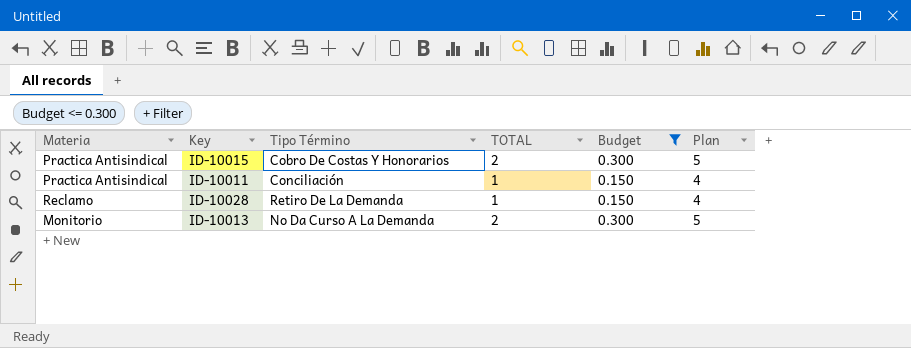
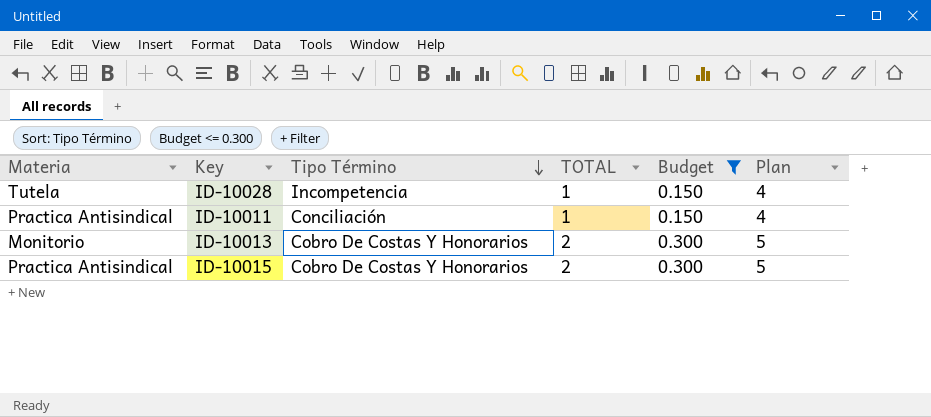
row order: none -> Tipo Término descending
ID-10028 | Materia: Reclamo -> Tutela
ID-10028 | Tipo Término: Retiro De La Demanda -> Incompetencia
ID-10013 | Tipo Término: No Da Curso A La Demanda -> Cobro De Costas Y Honorarios

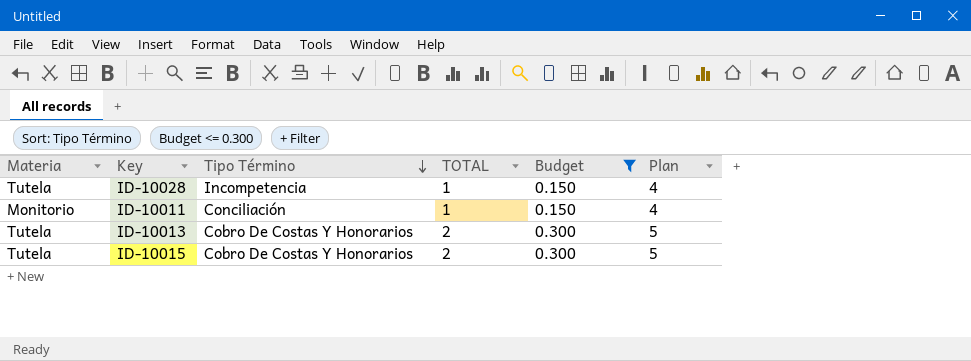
ID-10011 | Materia: Practica Antisindical -> Monitorio
ID-10013 | Materia: Monitorio -> Tutela
ID-10015 | Materia: Practica Antisindical -> Tutela

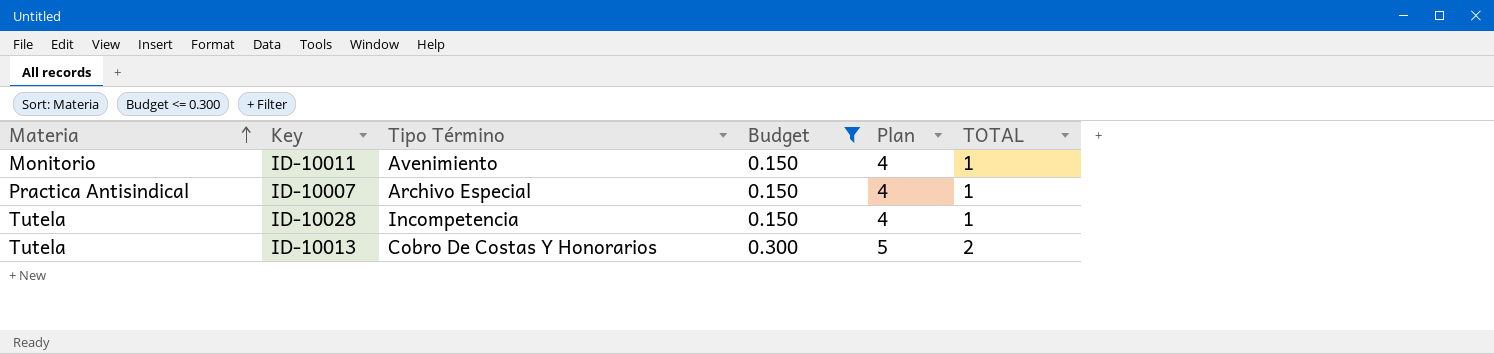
row order: Tipo Término descending -> Materia ascending
column TOTAL | position: 4 -> 6
row ID-10015: Tutela | Cobro De Costas Y Honorarios | 2 | 0.300 | 5 -> none
ID-10011 | Tipo Término: Conciliación -> Avenimiento
row ID-10007: none -> Practica Antisindical | Archivo Especial | 0.150 | 4 | 1

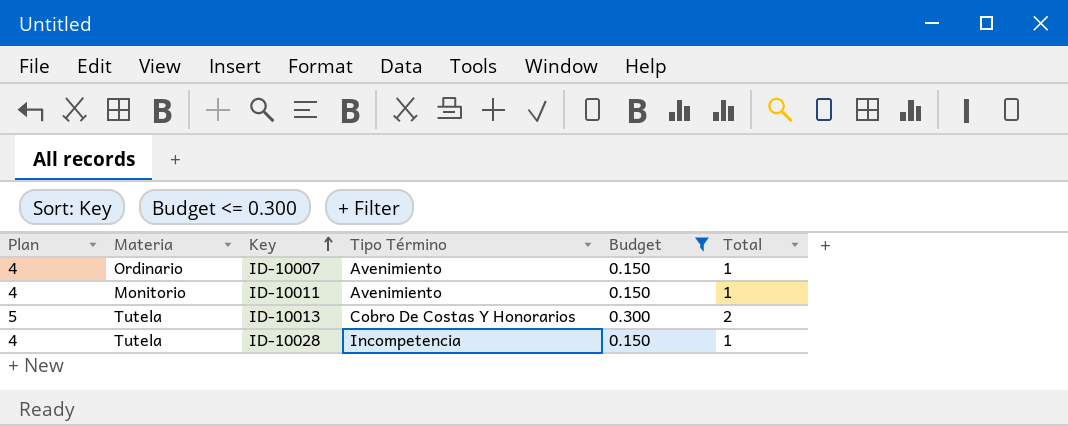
row order: Materia ascending -> Key ascending
column Plan | position: 5 -> 1
column name: TOTAL -> Total
ID-10007 | Materia: Practica Antisindical -> Ordinario
ID-10007 | Tipo Término: Archivo Especial -> Avenimiento

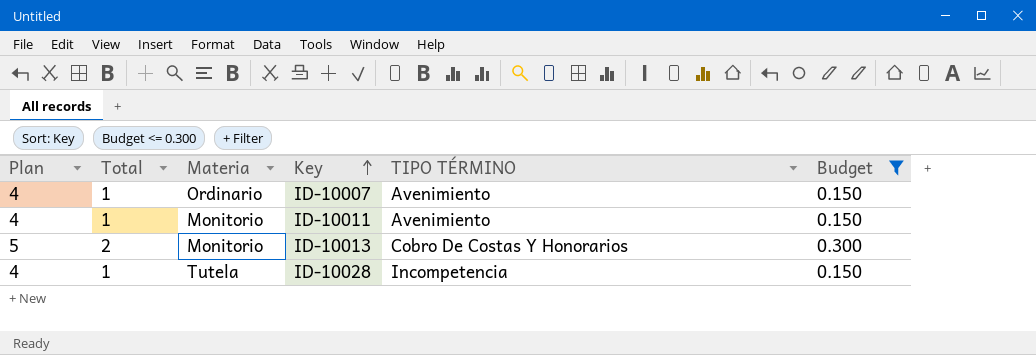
column Total | position: 6 -> 2
column name: Tipo Término -> TIPO TÉRMINO
ID-10013 | Materia: Tutela -> Monitorio

